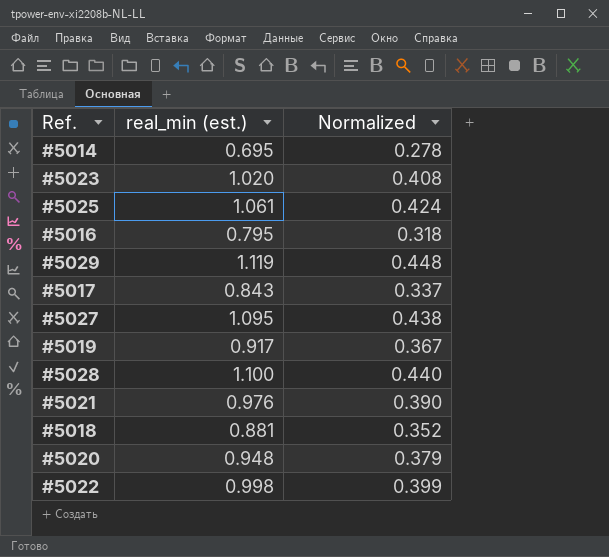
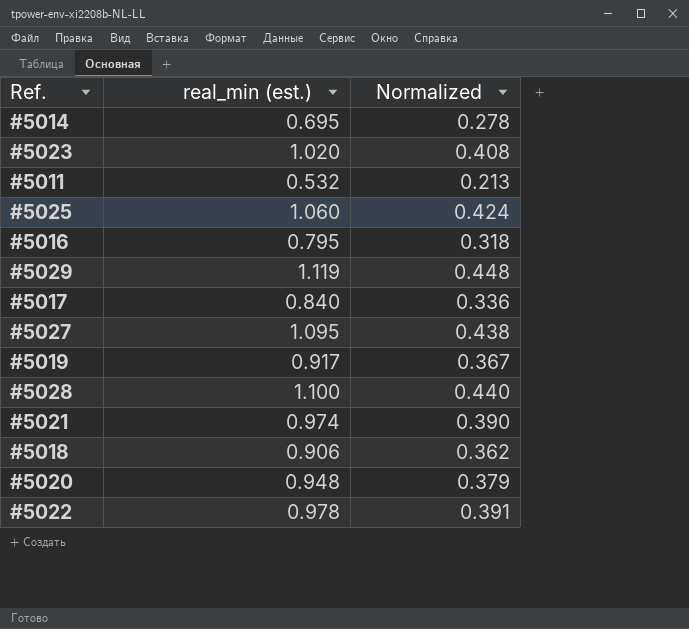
row #5011: none -> 0.532 | 0.213
#5025 | real_min (est.): 1.061 -> 1.060
#5017 | real_min (est.): 0.843 -> 0.840
#5017 | Normalized: 0.337 -> 0.336
#5021 | real_min (est.): 0.976 -> 0.974
#5018 | real_min (est.): 0.881 -> 0.906
#5018 | Normalized: 0.352 -> 0.362
#5022 | real_min (est.): 0.998 -> 0.978
#5022 | Normalized: 0.399 -> 0.391

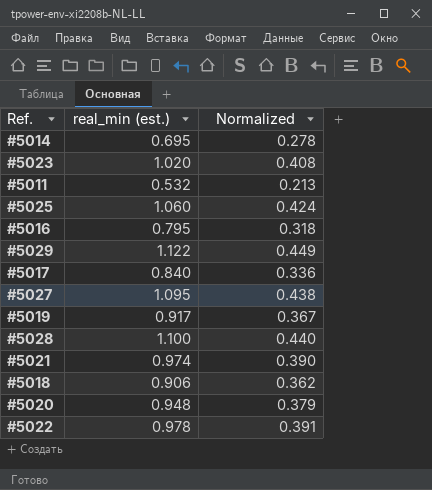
#5029 | real_min (est.): 1.119 -> 1.122
#5029 | Normalized: 0.448 -> 0.449

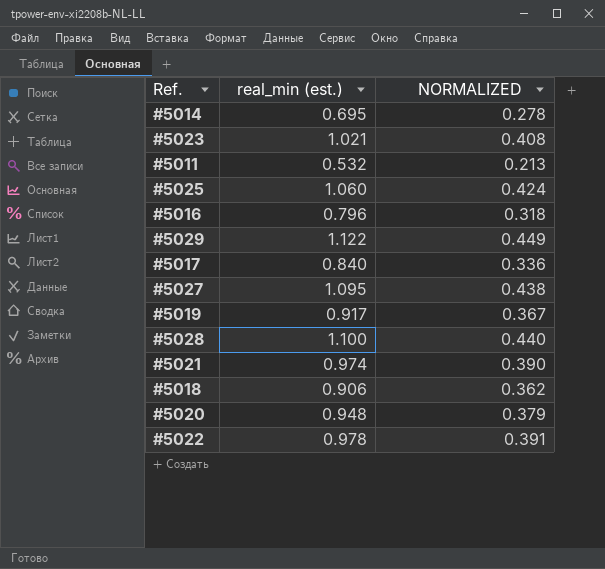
column name: Normalized -> NORMALIZED
#5023 | real_min (est.): 1.020 -> 1.021
#5016 | real_min (est.): 0.795 -> 0.796

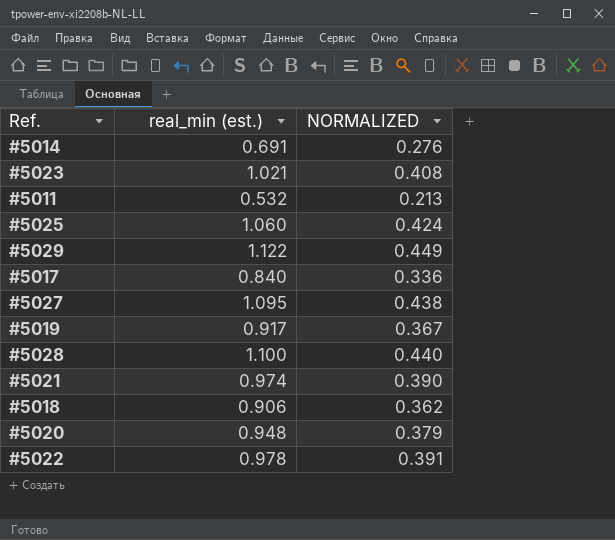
row #5016: 0.796 | 0.318 -> none
#5014 | real_min (est.): 0.695 -> 0.691
#5014 | NORMALIZED: 0.278 -> 0.276

